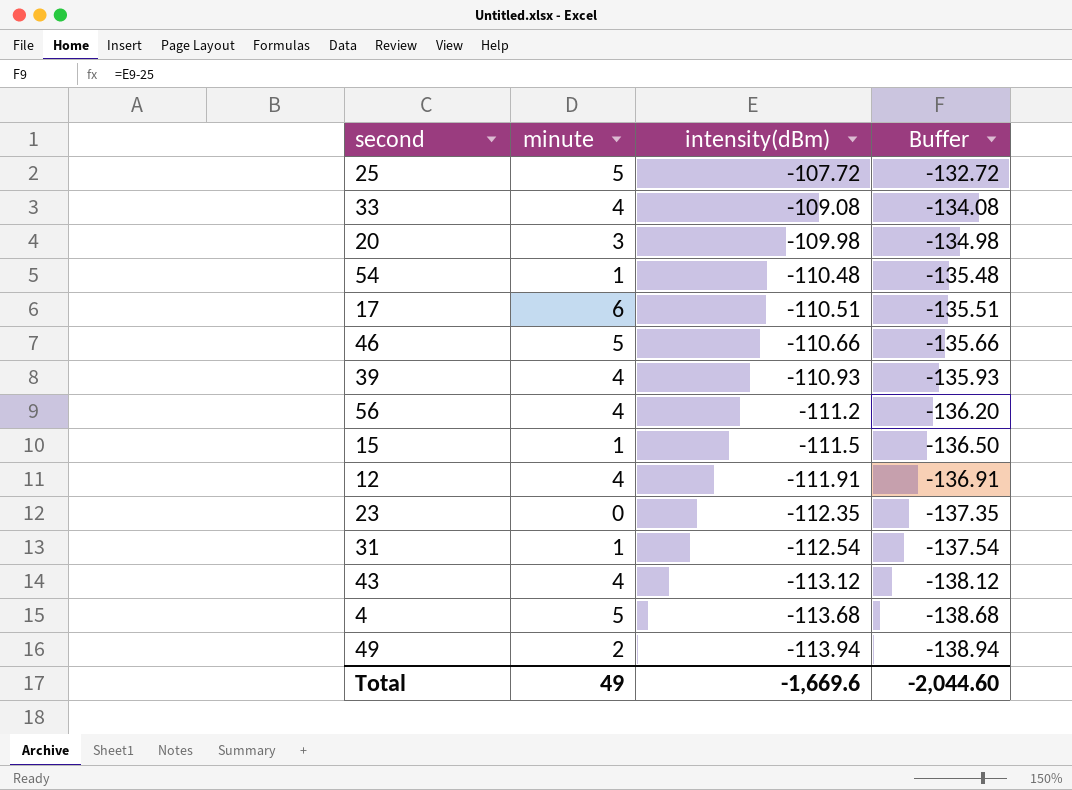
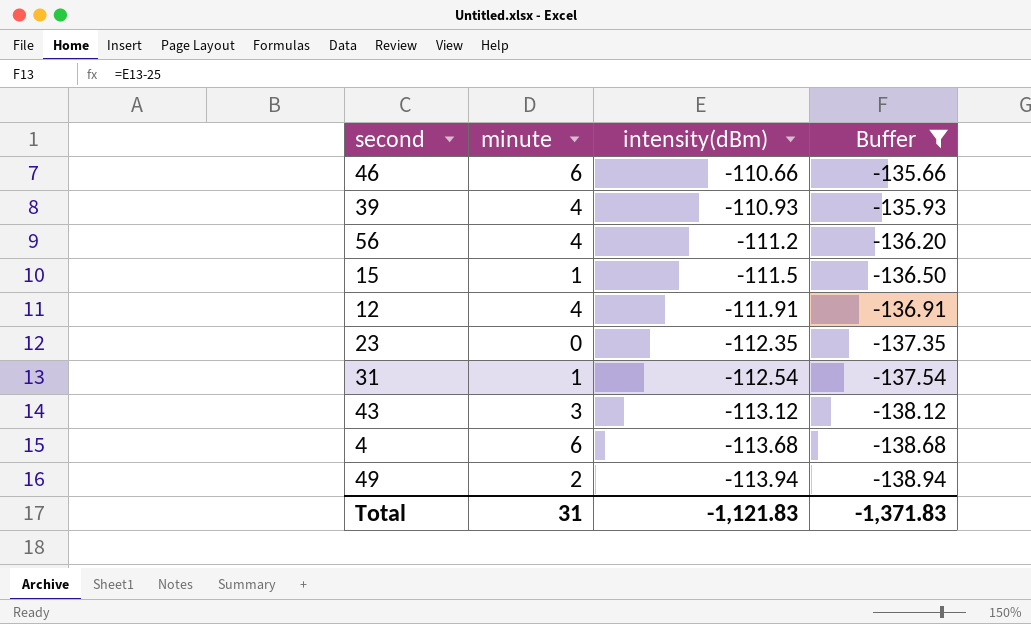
filter: none -> Buffer <= -135.66
46 | minute: 5 -> 6
43 | minute: 4 -> 3
4 | minute: 5 -> 6
Total | minute: 49 -> 31
Total | intensity(dBm): -1,669.6 -> -1,121.83
Total | Buffer: -2,044.60 -> -1,371.83

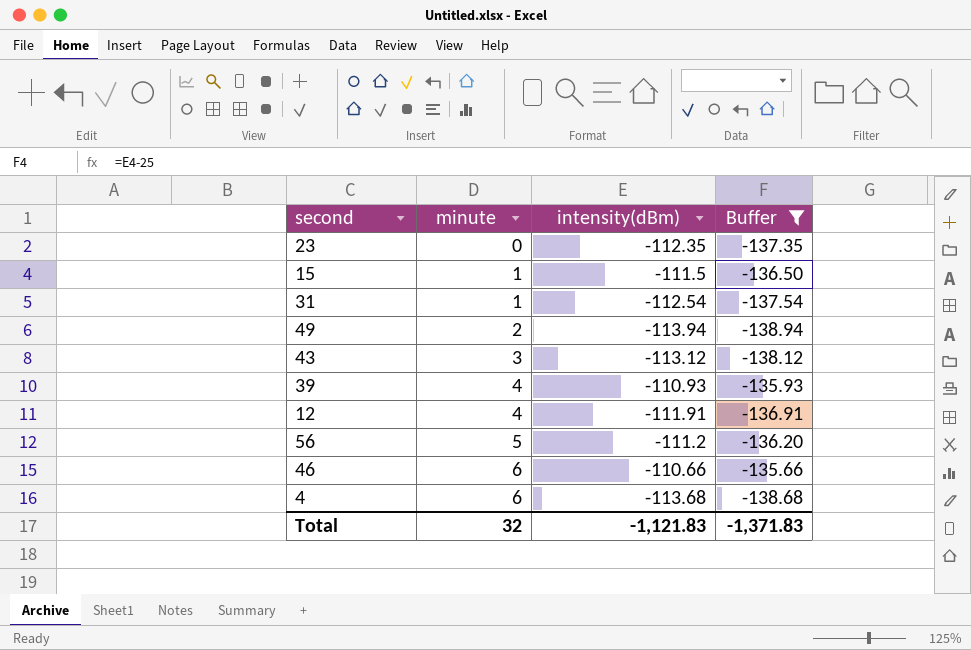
row order: intensity(dBm) descending -> minute ascending
56 | minute: 4 -> 5
Total | minute: 31 -> 32

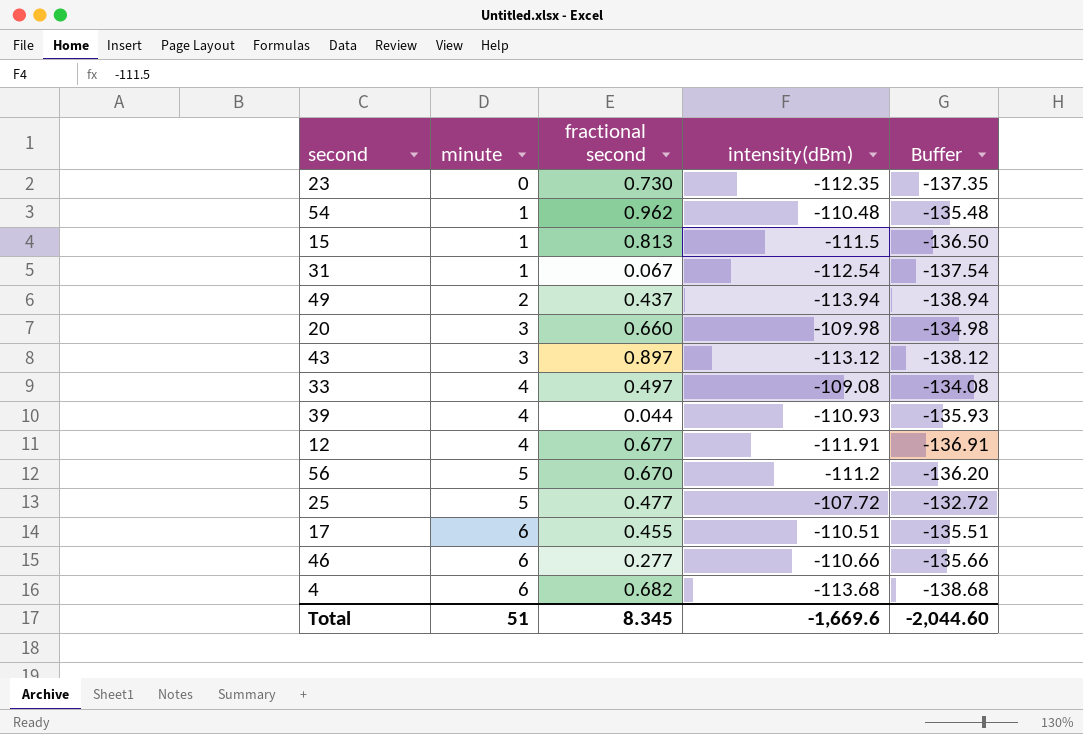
filter: Buffer <= -135.66 -> none
column fractional second | position: none -> 3
Total | minute: 32 -> 51
Total | intensity(dBm): -1,121.83 -> -1,669.6
Total | Buffer: -1,371.83 -> -2,044.60

